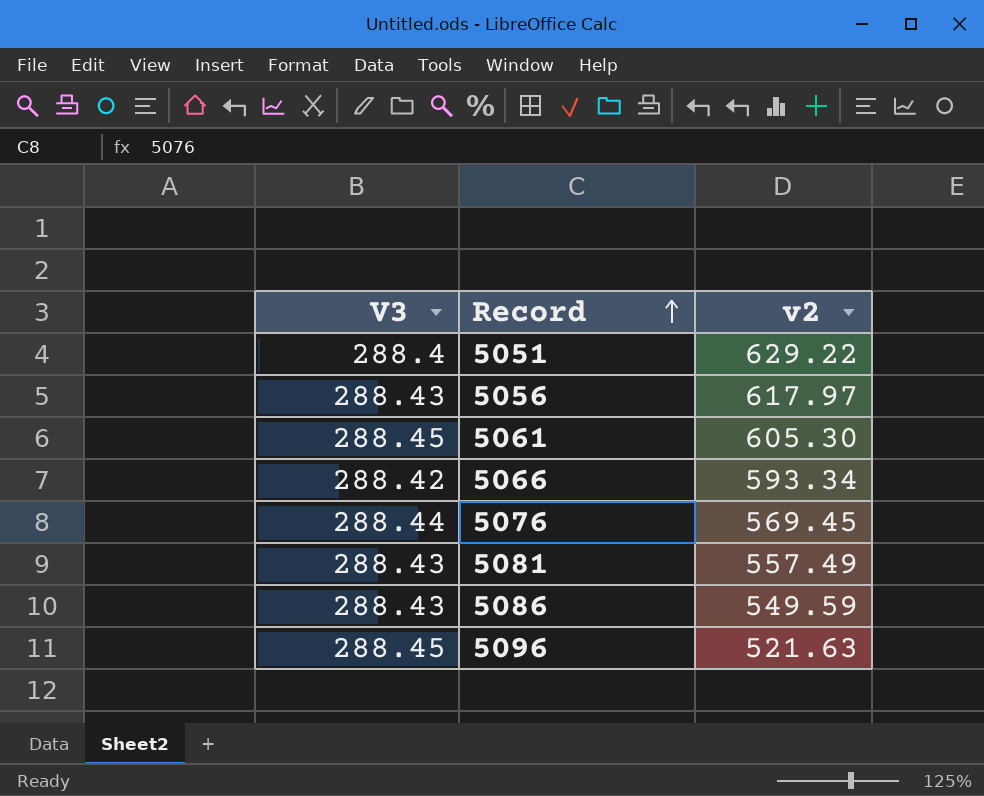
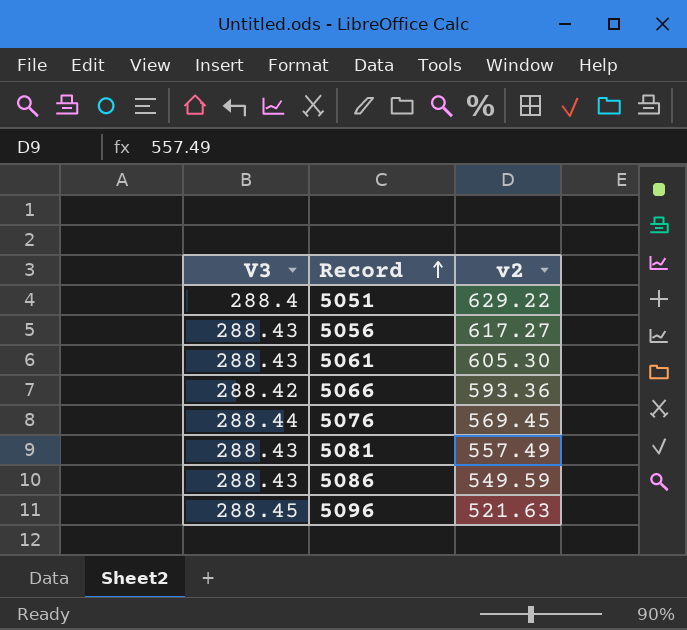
5056 | v2: 617.97 -> 617.27
5061 | V3: 288.45 -> 288.43
5066 | v2: 593.34 -> 593.36

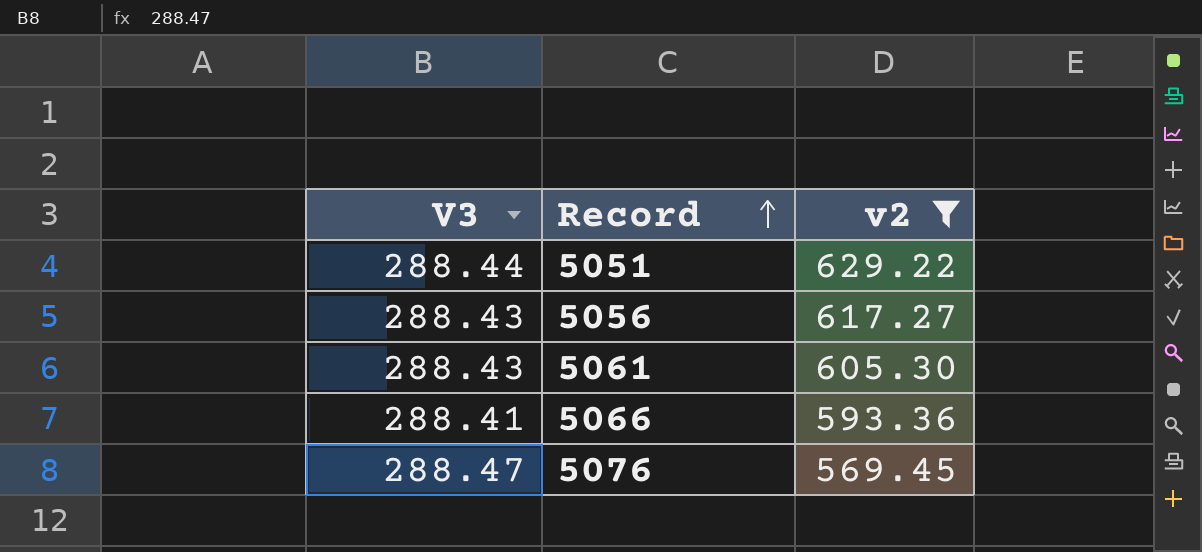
filter: none -> v2 >= 569.45
5051 | V3: 288.4 -> 288.44
5066 | V3: 288.42 -> 288.41
5076 | V3: 288.44 -> 288.47

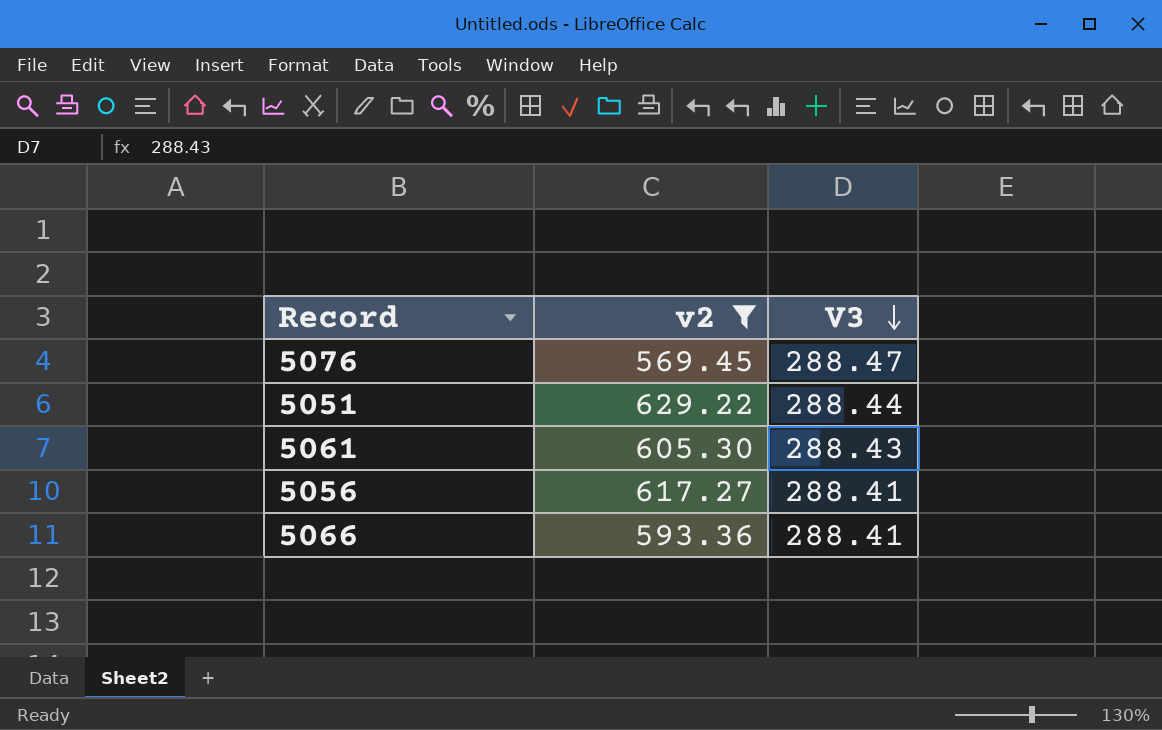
row order: Record ascending -> V3 descending
column V3 | position: 1 -> 3
5056 | V3: 288.43 -> 288.41

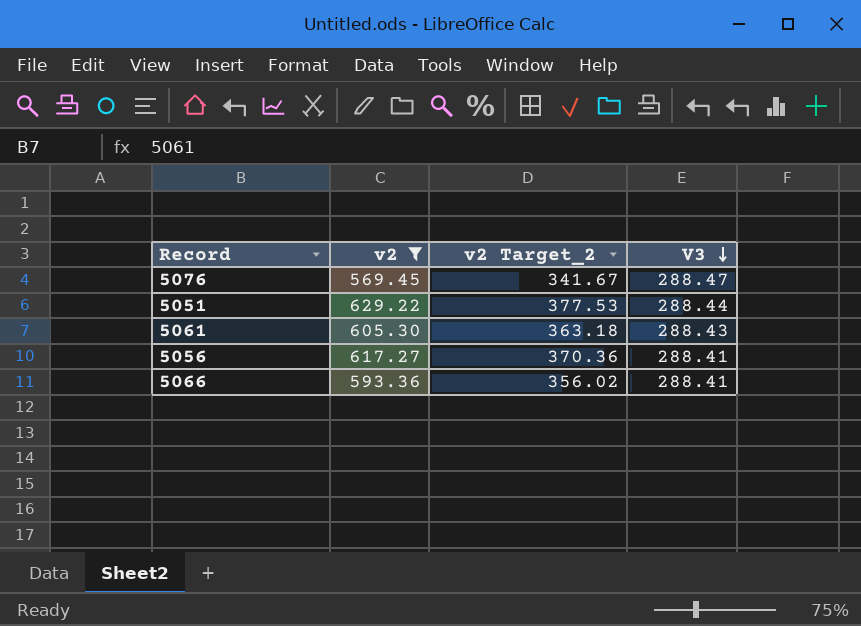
column v2 Target_2 | formula: none -> [v2] * 0.6

